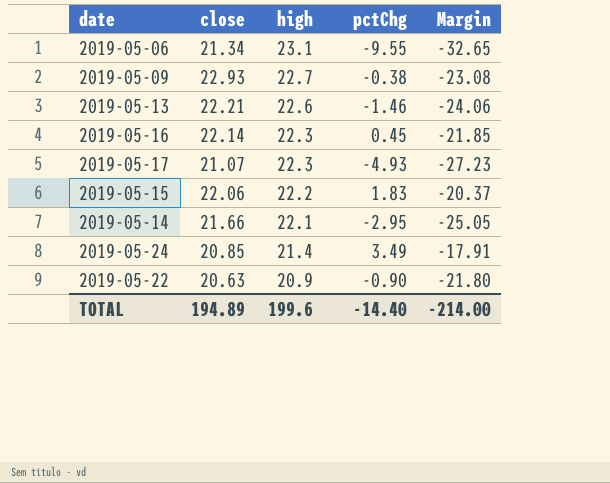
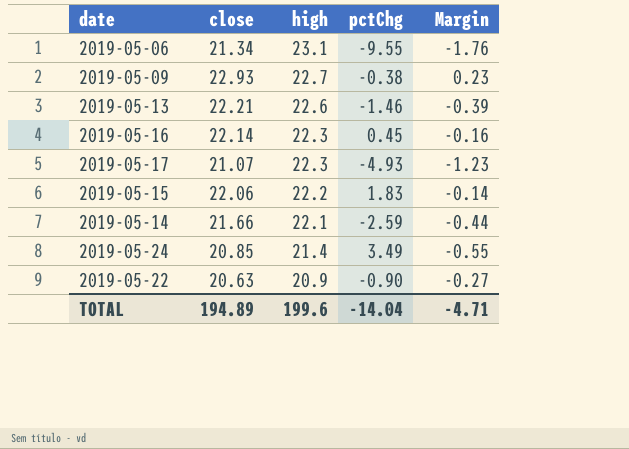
column Margin | formula: [pctChg] - [high] -> [close] - [high]
2019-05-14 | pctChg: -2.95 -> -2.59
TOTAL | pctChg: -14.40 -> -14.04
TOTAL | Margin: -214.00 -> -4.71

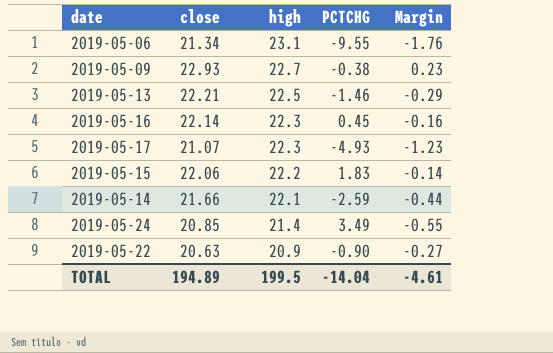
column name: pctChg -> PCTCHG
2019-05-13 | high: 22.6 -> 22.5
2019-05-13 | Margin: -0.39 -> -0.29
TOTAL | high: 199.6 -> 199.5
TOTAL | Margin: -4.71 -> -4.61

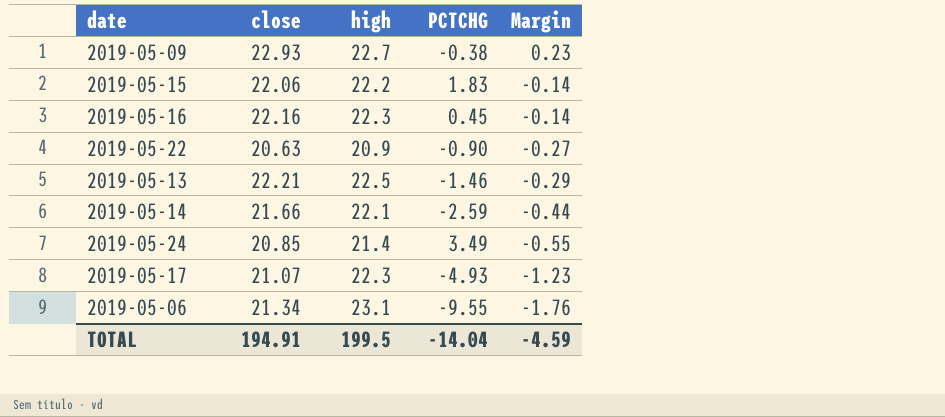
row order: high descending -> Margin descending
2019-05-16 | close: 22.14 -> 22.16
2019-05-16 | Margin: -0.16 -> -0.14
TOTAL | close: 194.89 -> 194.91
TOTAL | Margin: -4.61 -> -4.59

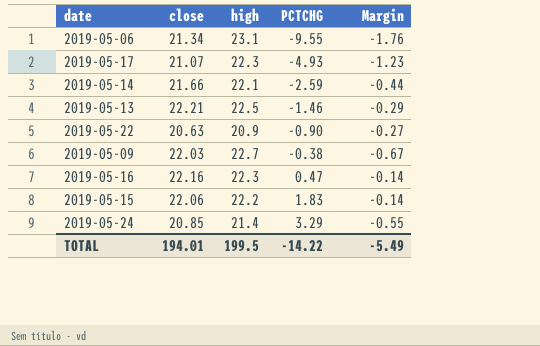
row order: Margin descending -> PCTCHG ascending
2019-05-09 | close: 22.93 -> 22.03
2019-05-09 | Margin: 0.23 -> -0.67
2019-05-16 | PCTCHG: 0.45 -> 0.47
2019-05-24 | PCTCHG: 3.49 -> 3.29
TOTAL | close: 194.91 -> 194.01
TOTAL | PCTCHG: -14.04 -> -14.22
TOTAL | Margin: -4.59 -> -5.49

